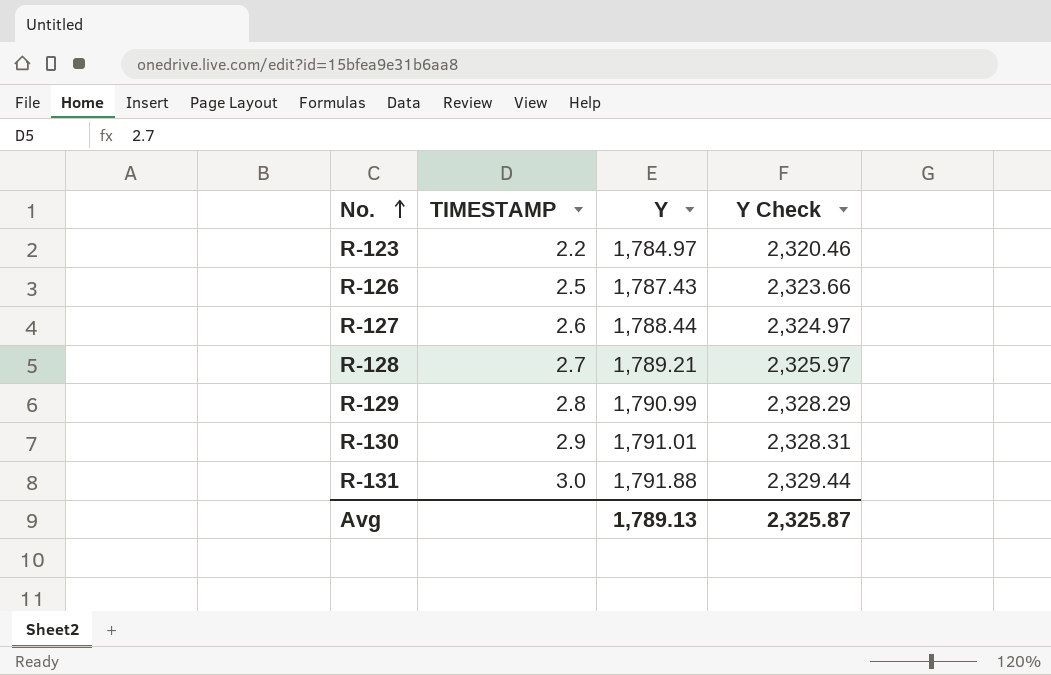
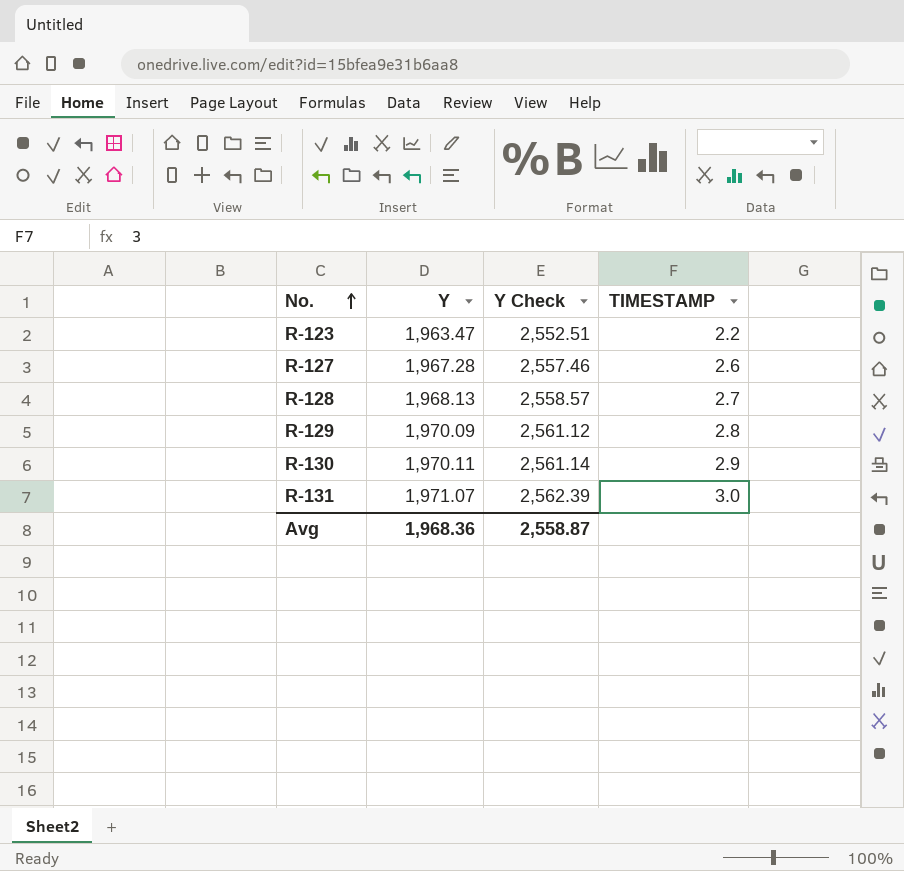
column TIMESTAMP | position: 2 -> 4
row R-126: 2.5 | 1,787.43 | 2,323.66 -> none
R-123 | Y: 1,784.97 -> 1,963.47
R-123 | Y Check: 2,320.46 -> 2,552.51
R-127 | Y: 1,788.44 -> 1,967.28
R-127 | Y Check: 2,324.97 -> 2,557.46
R-128 | Y: 1,789.21 -> 1,968.13
R-128 | Y Check: 2,325.97 -> 2,558.57
R-129 | Y: 1,790.99 -> 1,970.09
R-129 | Y Check: 2,328.29 -> 2,561.12
R-130 | Y: 1,791.01 -> 1,970.11
R-130 | Y Check: 2,328.31 -> 2,561.14
R-131 | Y: 1,791.88 -> 1,971.07
R-131 | Y Check: 2,329.44 -> 2,562.39
Avg | Y: 1,789.13 -> 1,968.36
Avg | Y Check: 2,325.87 -> 2,558.87

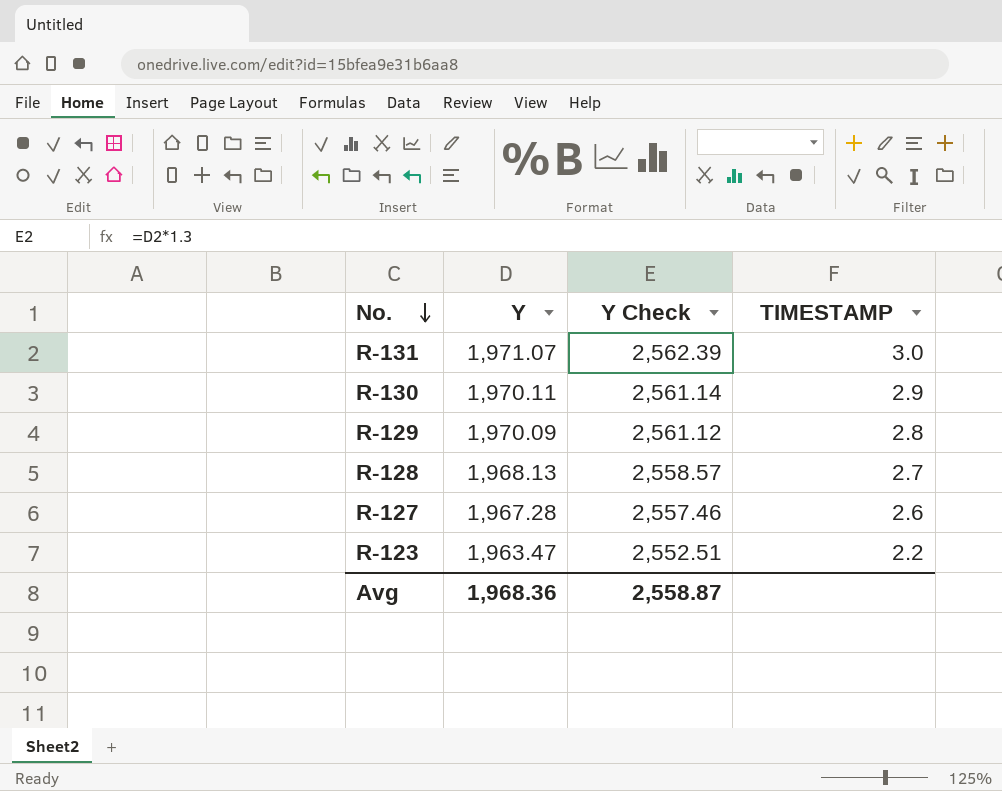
row order: No. ascending -> No. descending

